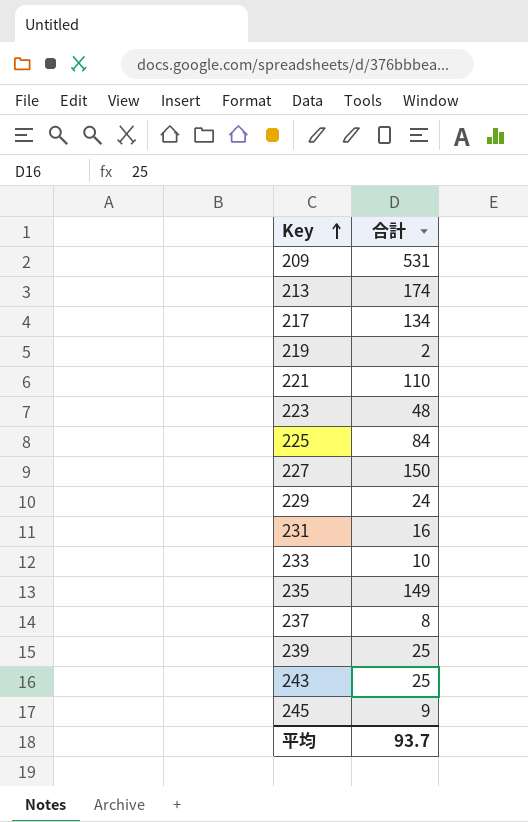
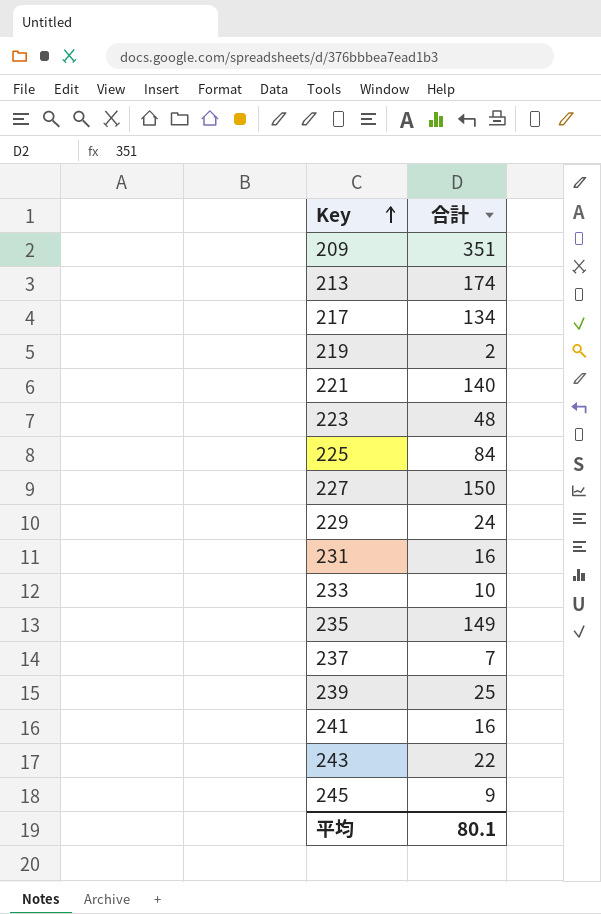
209 | 合計: 531 -> 351
221 | 合計: 110 -> 140
237 | 合計: 8 -> 7
row 241: none -> 16
243 | 合計: 25 -> 22
平均 | 合計: 93.7 -> 80.1

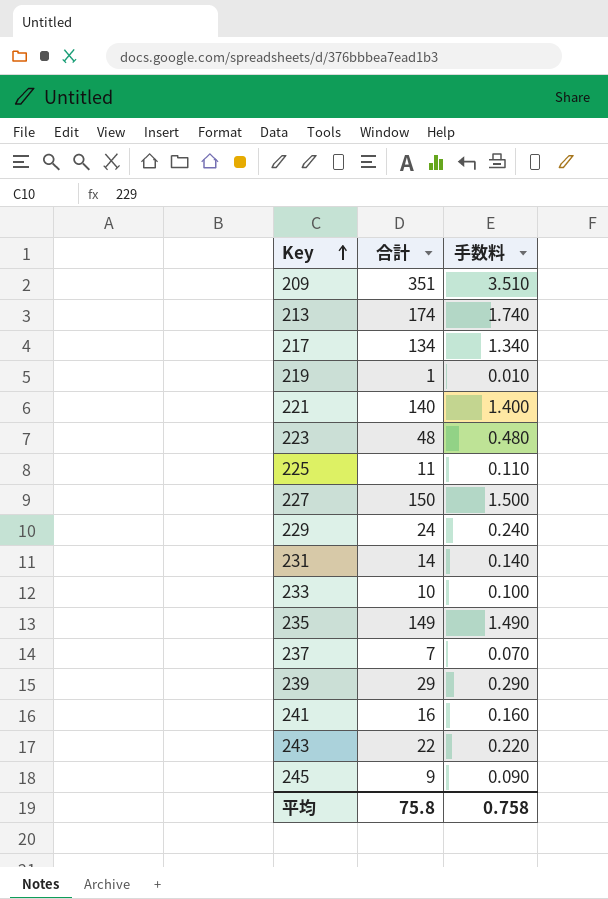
column 手数料 | formula: none -> [合計] * 0.01
219 | 合計: 2 -> 1
225 | 合計: 84 -> 11
231 | 合計: 16 -> 14
239 | 合計: 25 -> 29
平均 | 合計: 80.1 -> 75.8

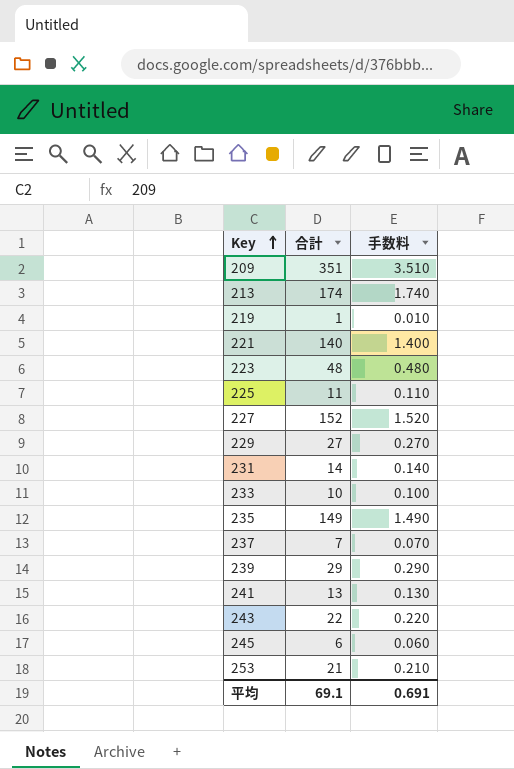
row 217: 134 | 1.340 -> none
227 | 合計: 150 -> 152
227 | 手数料: 1.500 -> 1.520
229 | 合計: 24 -> 27
229 | 手数料: 0.240 -> 0.270
241 | 合計: 16 -> 13
241 | 手数料: 0.160 -> 0.130
245 | 合計: 9 -> 6
245 | 手数料: 0.090 -> 0.060
row 253: none -> 21 | 0.210
平均 | 合計: 75.8 -> 69.1
平均 | 手数料: 0.758 -> 0.691

